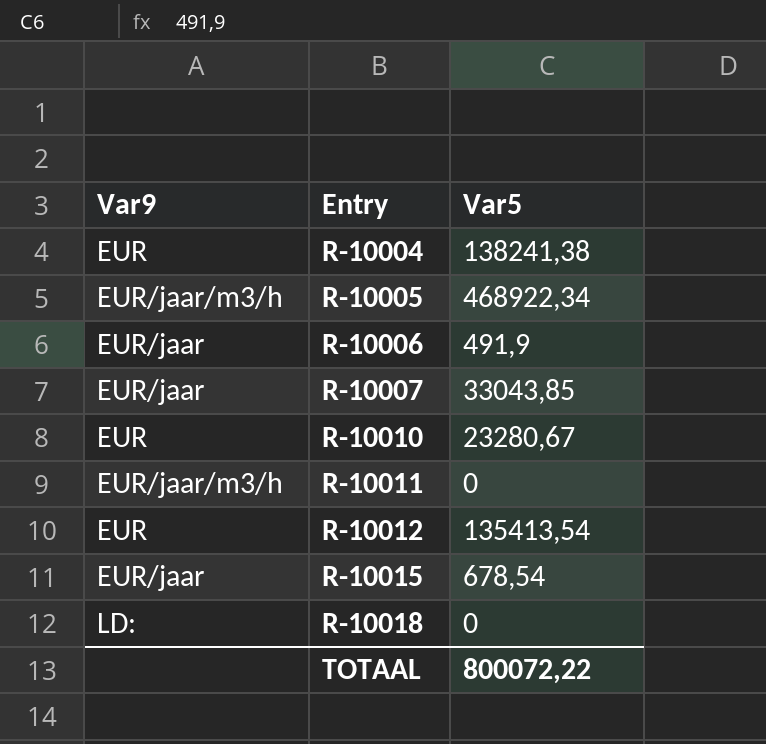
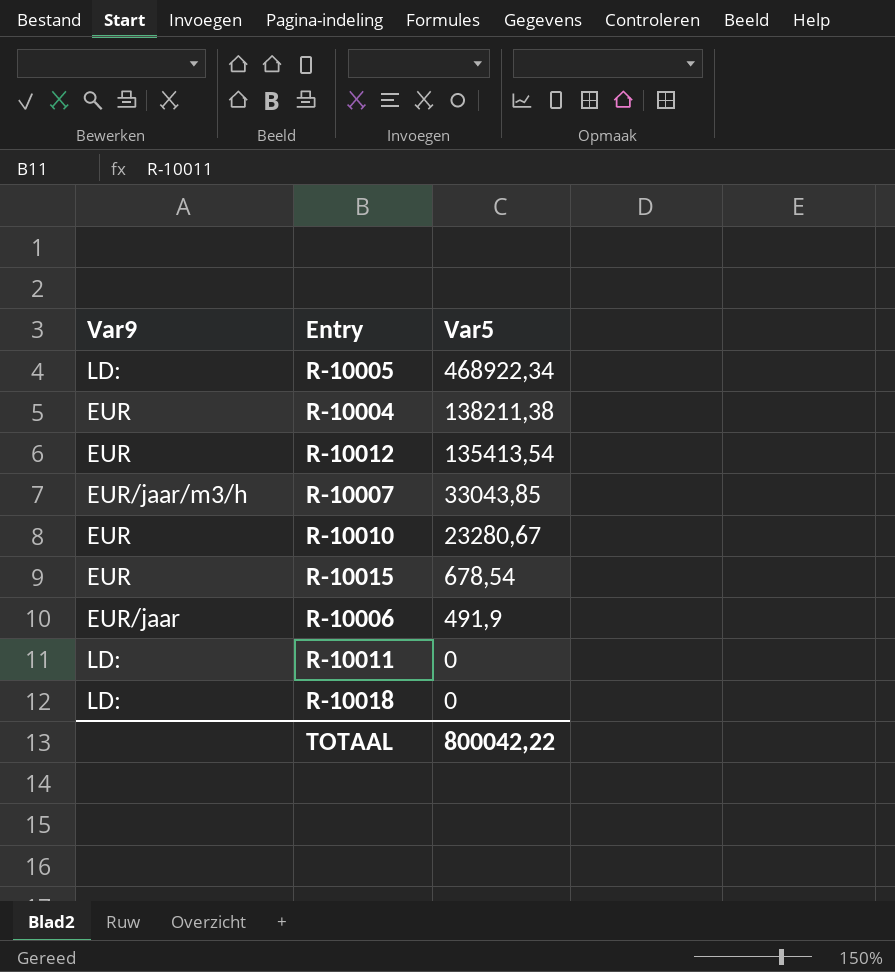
row order: Entry ascending -> Var5 descending
R-10005 | Var9: EUR/jaar/m3/h -> LD:
R-10004 | Var5: 138241,38 -> 138211,38
R-10007 | Var9: EUR/jaar -> EUR/jaar/m3/h
R-10015 | Var9: EUR/jaar -> EUR
R-10011 | Var9: EUR/jaar/m3/h -> LD:
TOTAAL | Var5: 800072,22 -> 800042,22

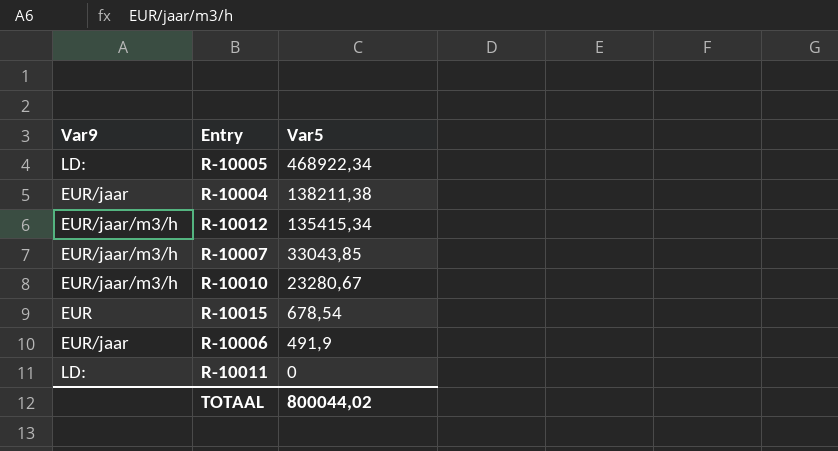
row R-10018: LD: | 0 -> none
R-10004 | Var9: EUR -> EUR/jaar
R-10012 | Var9: EUR -> EUR/jaar/m3/h
R-10012 | Var5: 135413,54 -> 135415,34
R-10010 | Var9: EUR -> EUR/jaar/m3/h
TOTAAL | Var5: 800042,22 -> 800044,02

